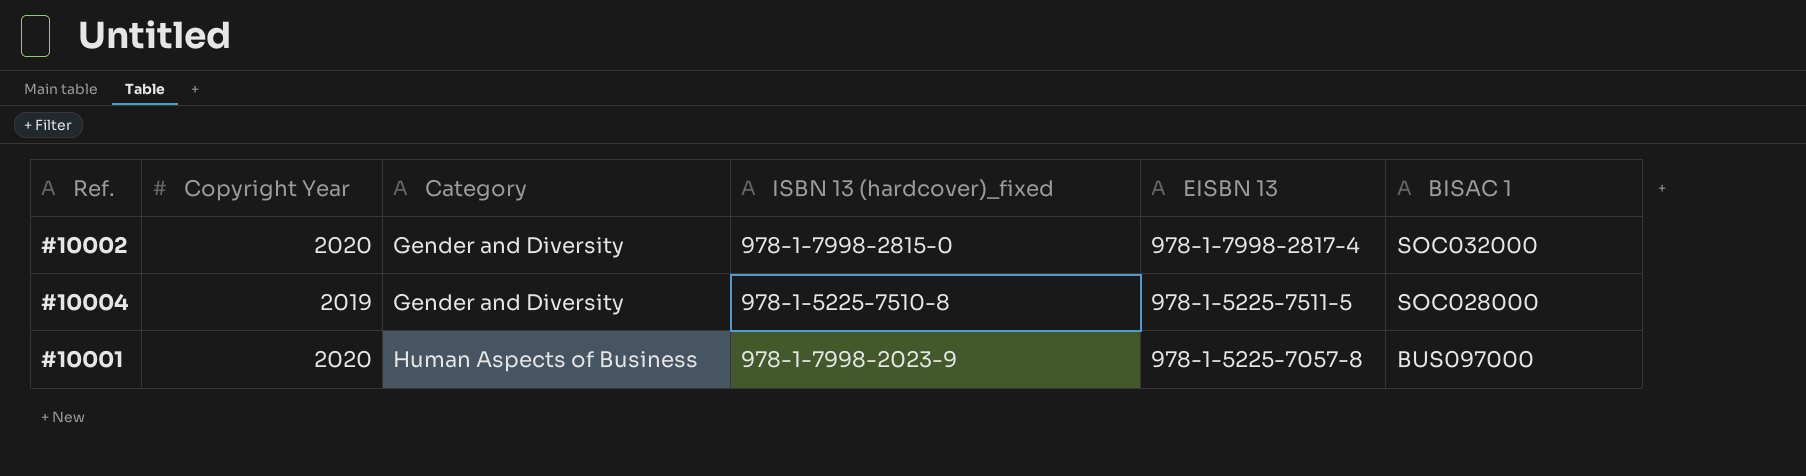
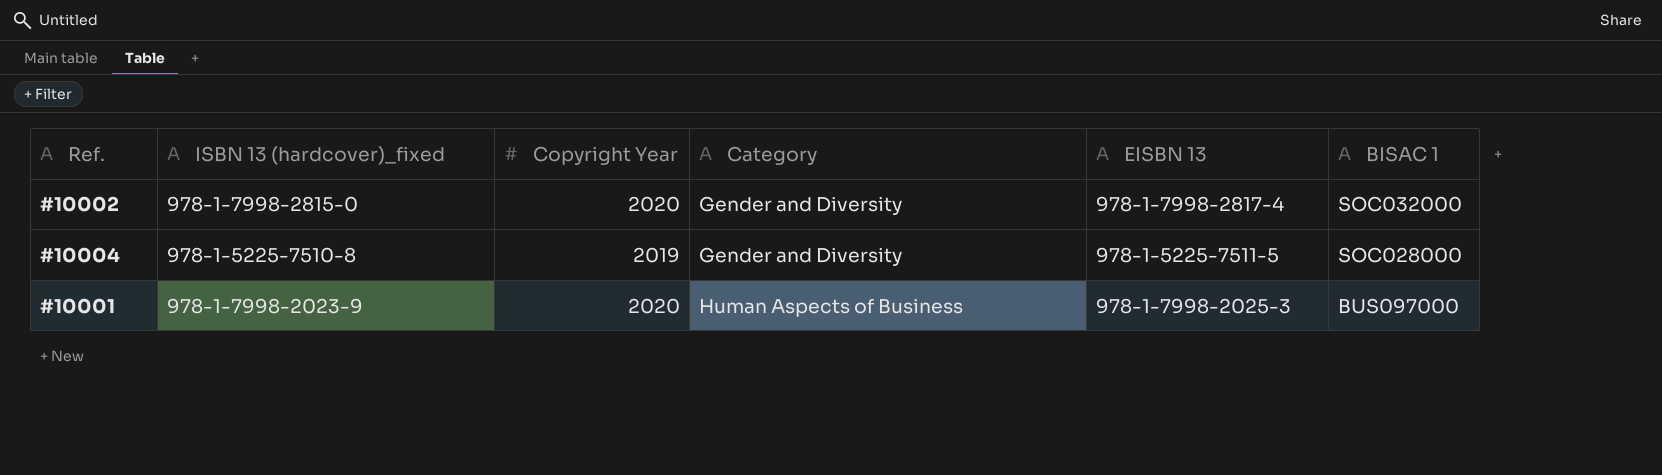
column ISBN 13 (hardcover)_fixed | position: 4 -> 2
#10001 | EISBN 13: 978-1-5225-7057-8 -> 978-1-7998-2025-3

